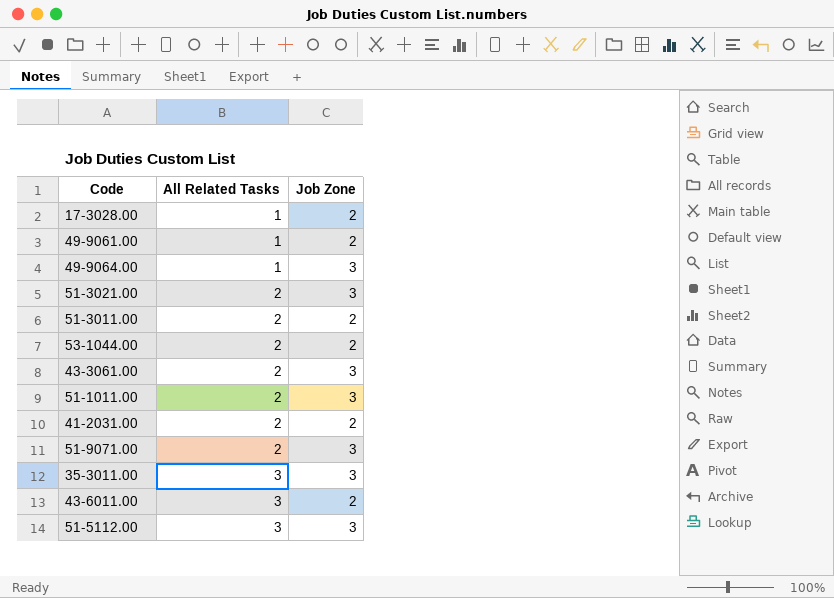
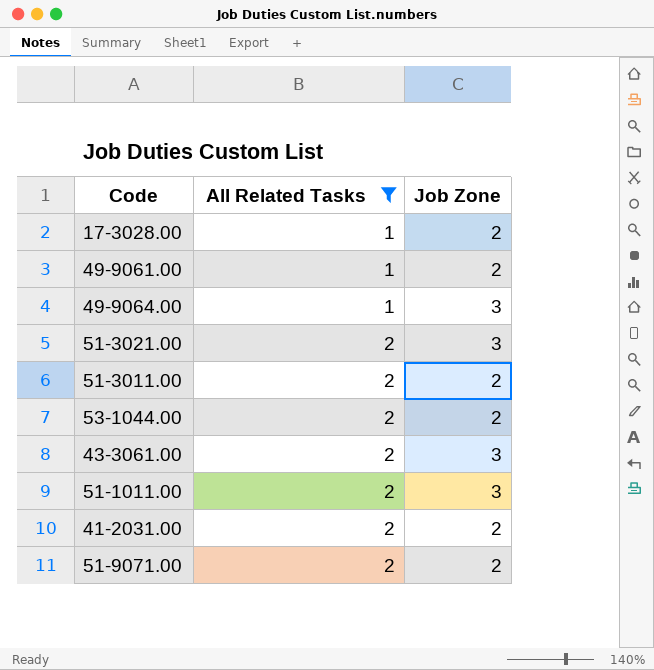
filter: none -> All Related Tasks != 3
51-9071.00 | Job Zone: 3 -> 2

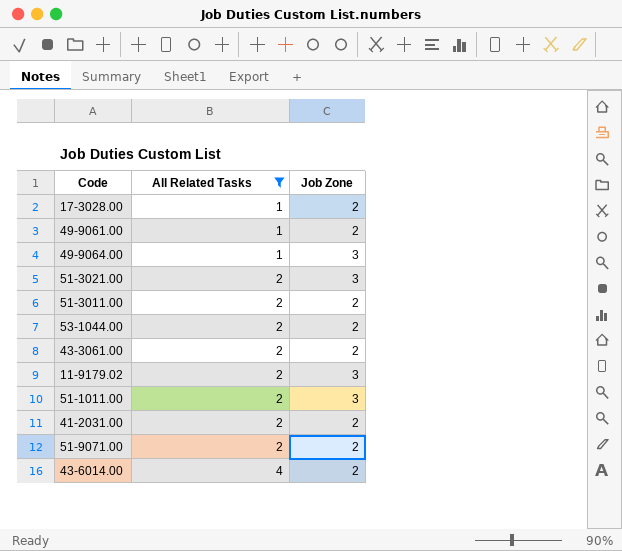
43-3061.00 | Job Zone: 3 -> 2
row 11-9179.02: none -> 2 | 3
row 43-6014.00: none -> 4 | 2

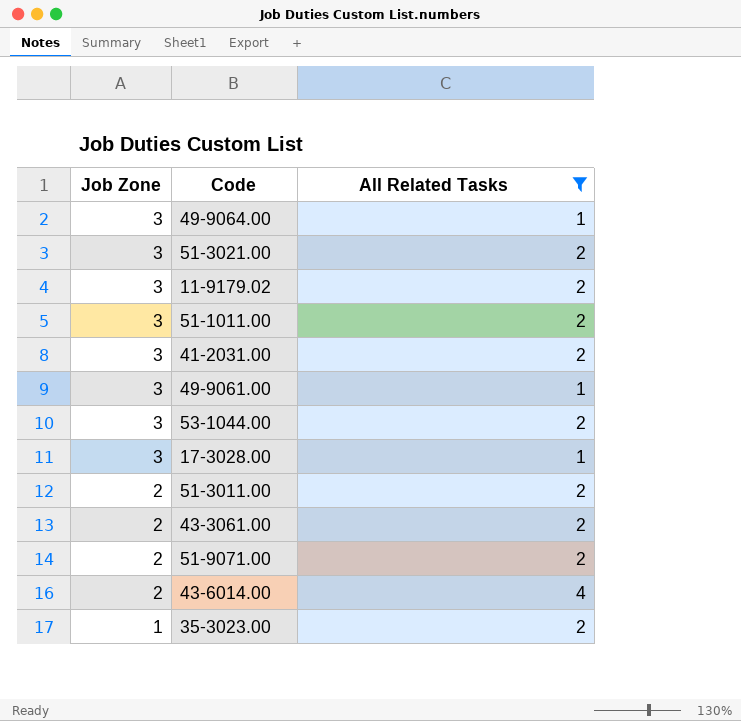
row order: All Related Tasks ascending -> Job Zone descending
column Job Zone | position: 3 -> 1
41-2031.00 | Job Zone: 2 -> 3
49-9061.00 | Job Zone: 2 -> 3
53-1044.00 | Job Zone: 2 -> 3
17-3028.00 | Job Zone: 2 -> 3
row 35-3023.00: none -> 1 | 2

